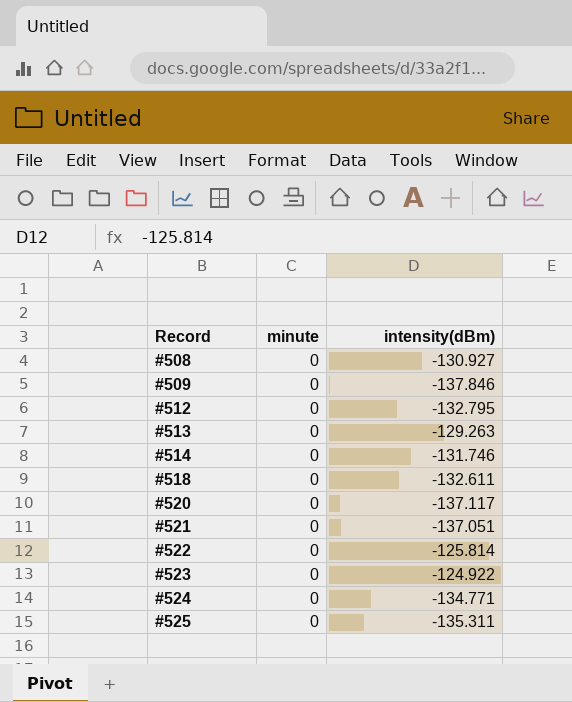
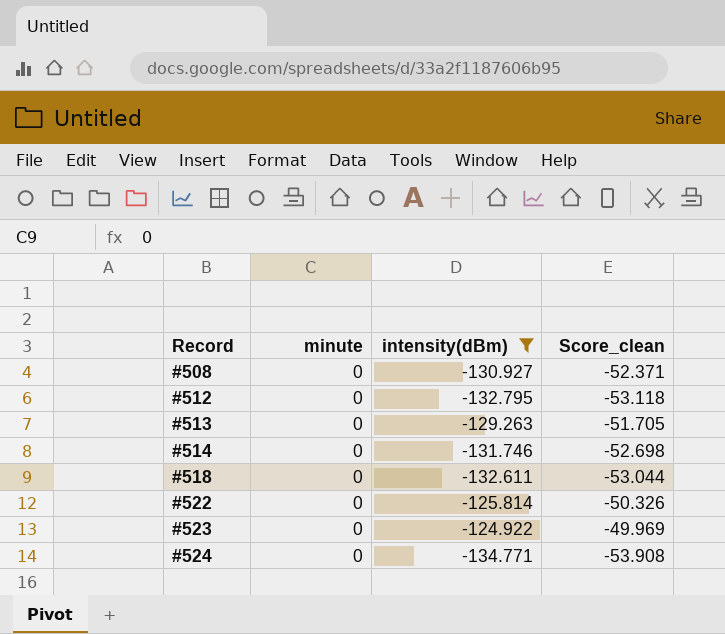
filter: none -> intensity(dBm) >= -134.771
column Score_clean | formula: none -> [intensity(dBm)] * 0.4

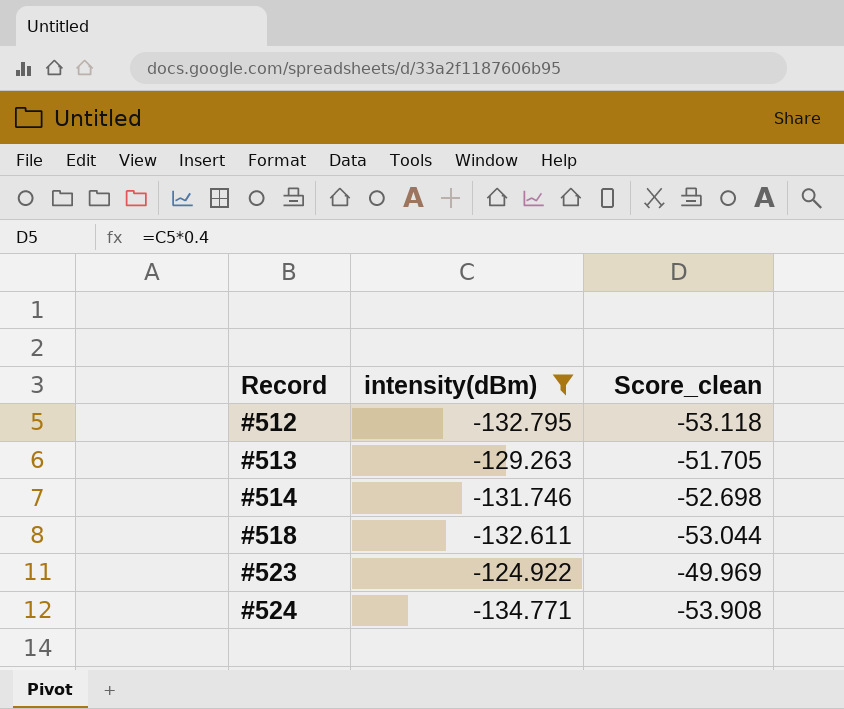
column minute | position: 2 -> none
row #508: 0 | -130.927 | -52.371 -> none
row #522: 0 | -125.814 | -50.326 -> none

